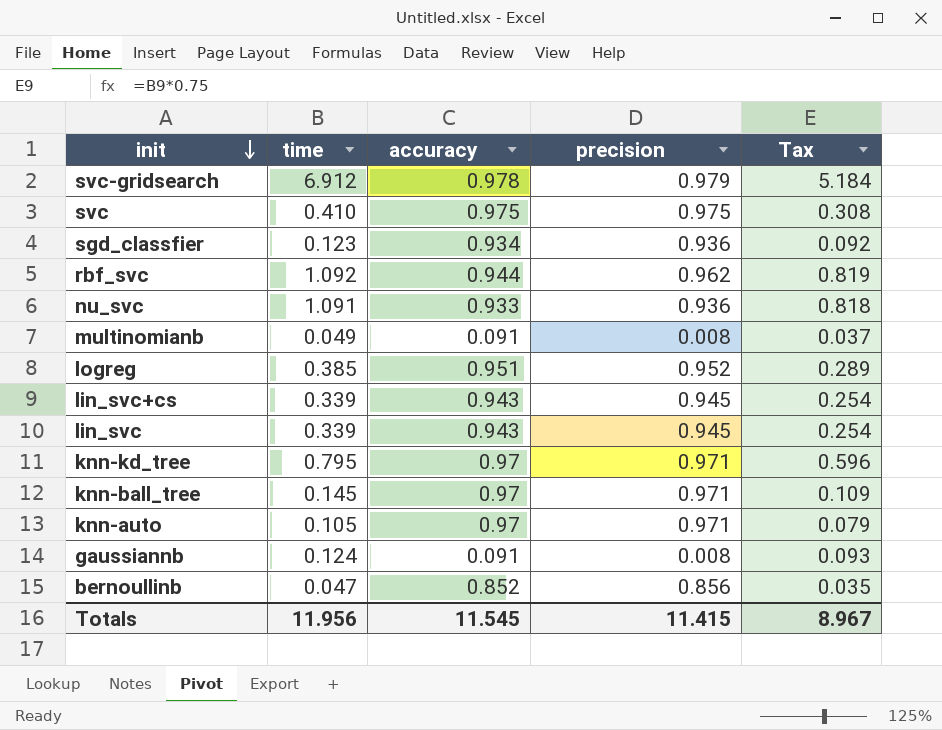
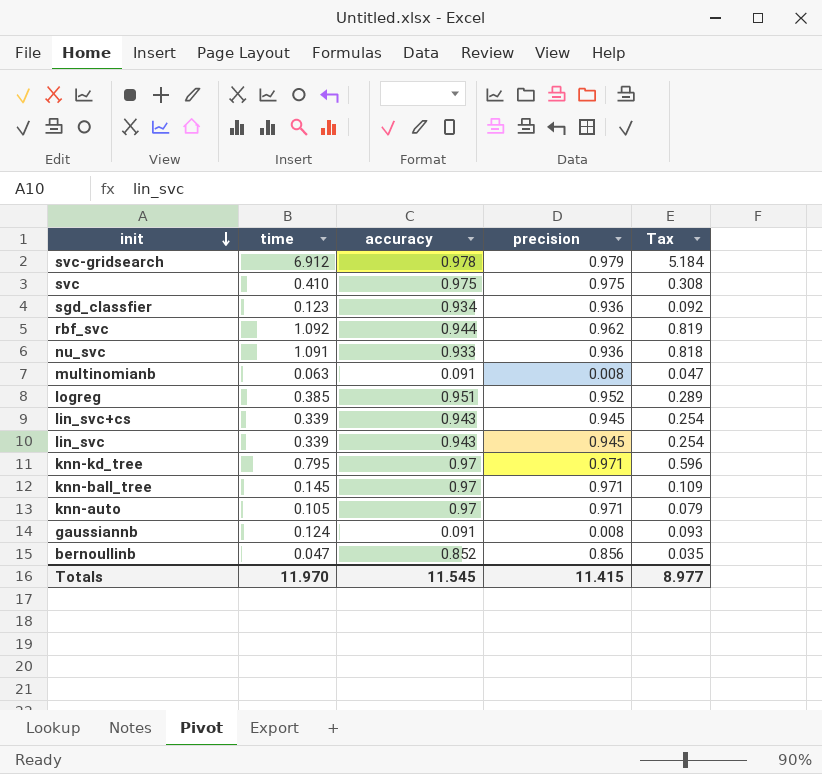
multinomianb | time: 0.049 -> 0.063
multinomianb | Tax: 0.037 -> 0.047
Totals | time: 11.956 -> 11.970
Totals | Tax: 8.967 -> 8.977

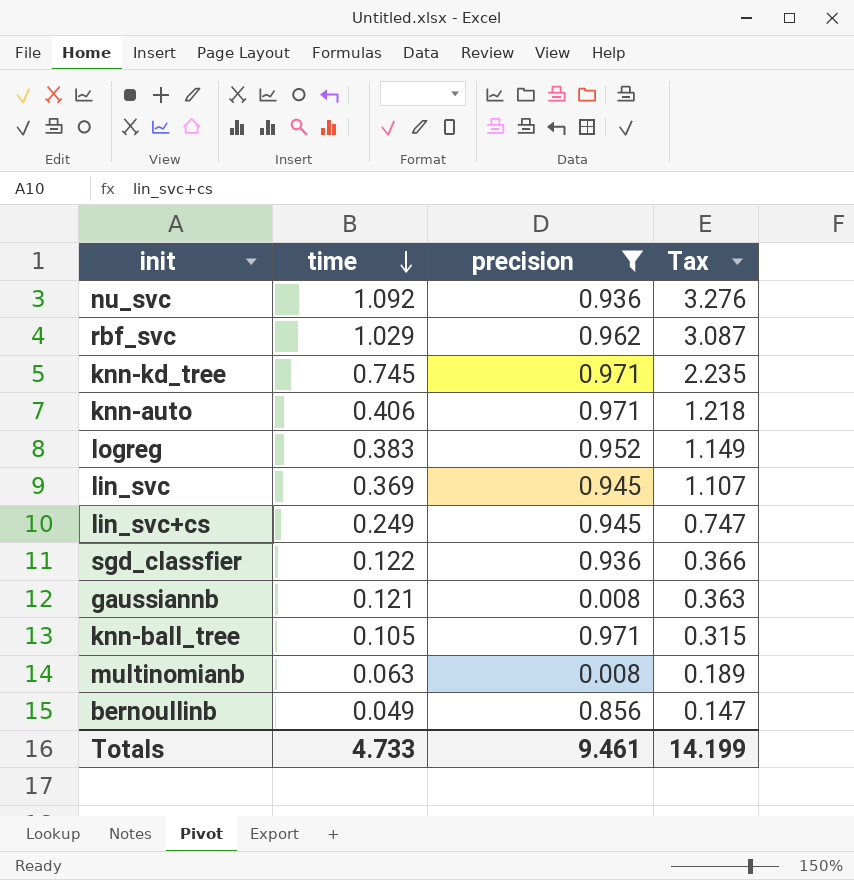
filter: none -> precision <= 0.971
row order: init descending -> time descending
column accuracy | position: 3 -> none
column Tax | formula: [time] * 0.75 -> [time] * 3
nu_svc | time: 1.091 -> 1.092
rbf_svc | time: 1.092 -> 1.029
knn-kd_tree | time: 0.795 -> 0.745
knn-auto | time: 0.105 -> 0.406
logreg | time: 0.385 -> 0.383
lin_svc | time: 0.339 -> 0.369
lin_svc+cs | time: 0.339 -> 0.249
sgd_classfier | time: 0.123 -> 0.122
gaussiannb | time: 0.124 -> 0.121
knn-ball_tree | time: 0.145 -> 0.105
bernoullinb | time: 0.047 -> 0.049
Totals | time: 11.970 -> 4.733
Totals | precision: 11.415 -> 9.461
Totals | Tax: 8.977 -> 14.199

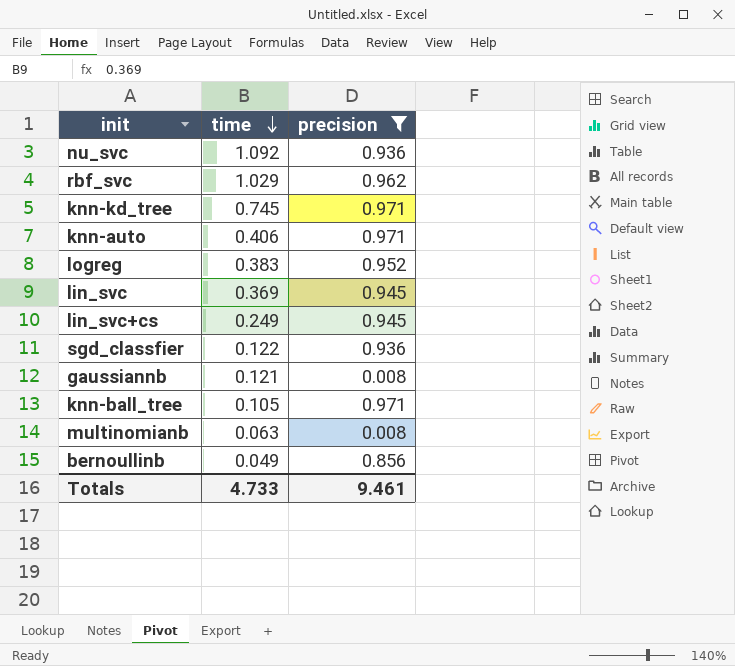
column Tax | formula: [time] * 3 -> none

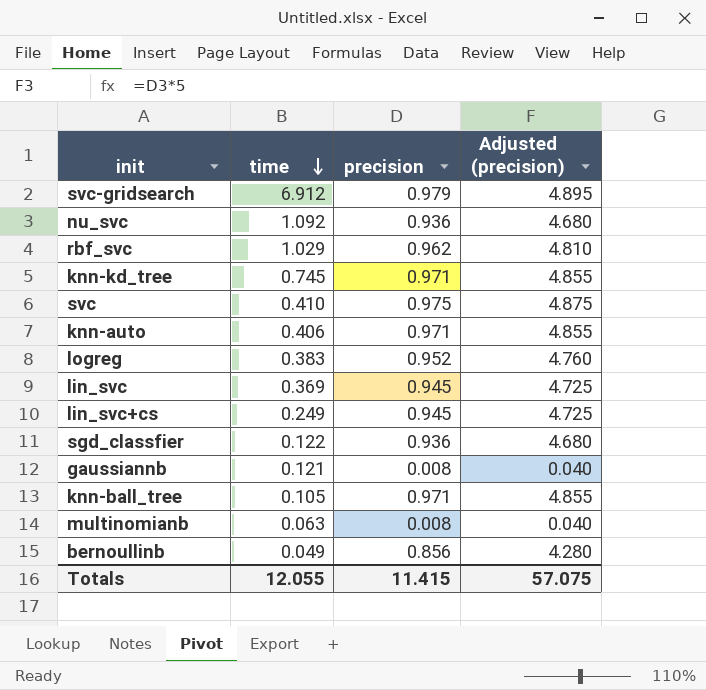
filter: precision <= 0.971 -> none
column Adjusted (precision) | formula: none -> [precision] * 5
Totals | time: 4.733 -> 12.055
Totals | precision: 9.461 -> 11.415

